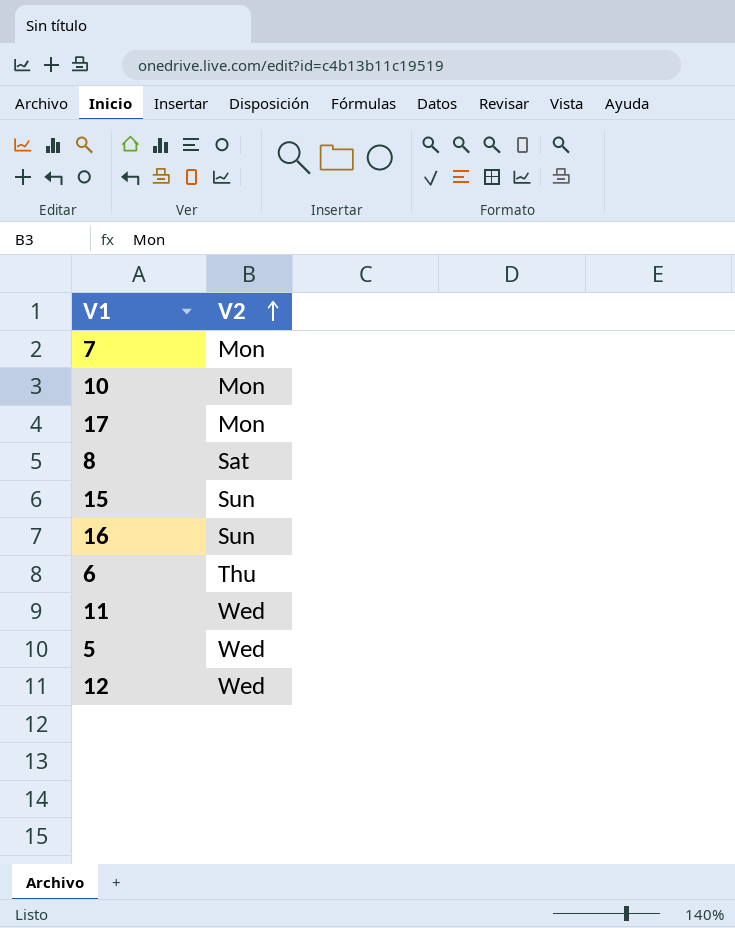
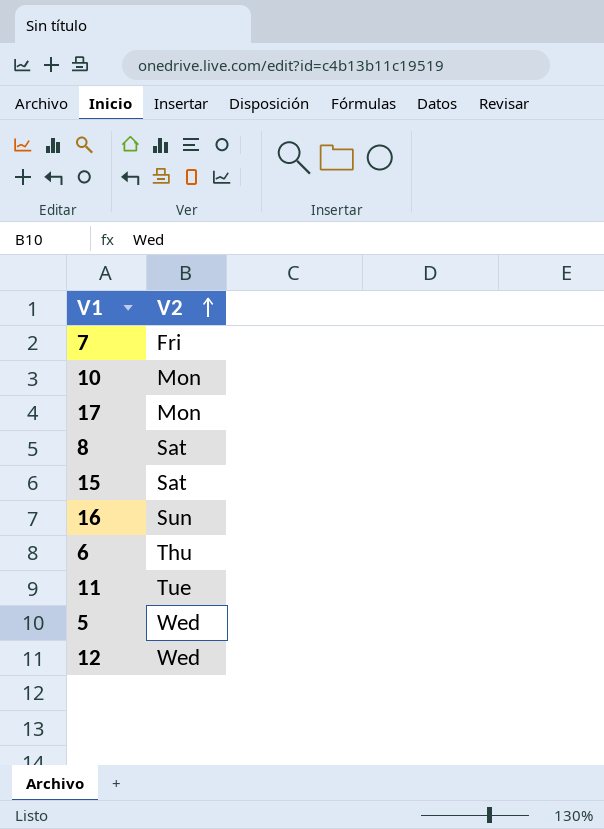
7 | V2: Mon -> Fri
15 | V2: Sun -> Sat
11 | V2: Wed -> Tue

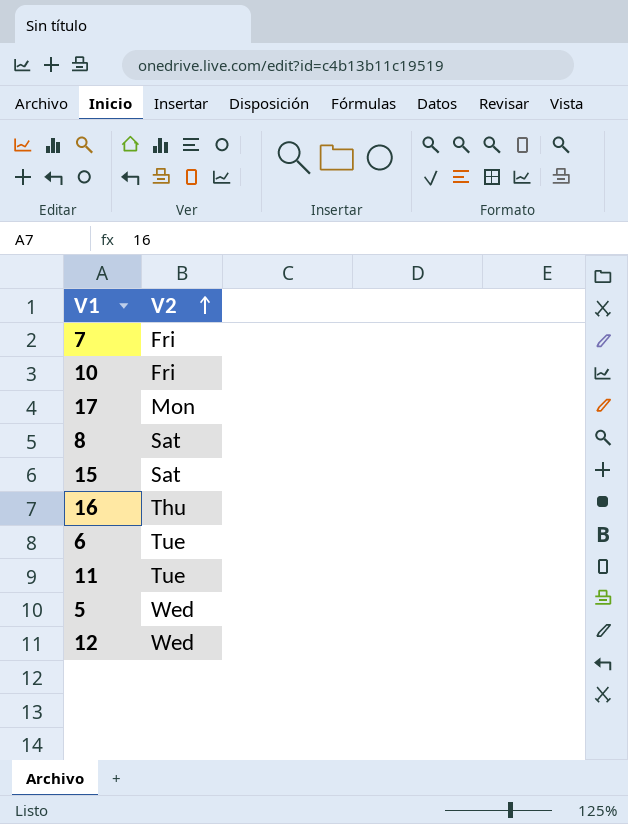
10 | V2: Mon -> Fri
16 | V2: Sun -> Thu
6 | V2: Thu -> Tue

